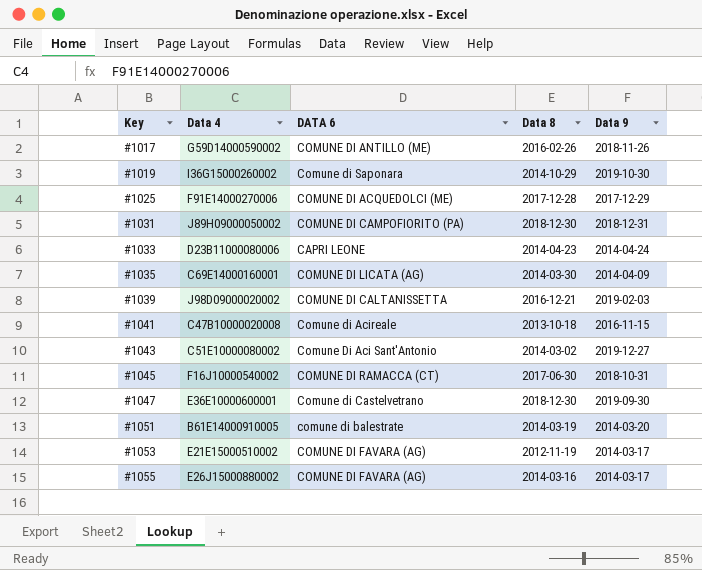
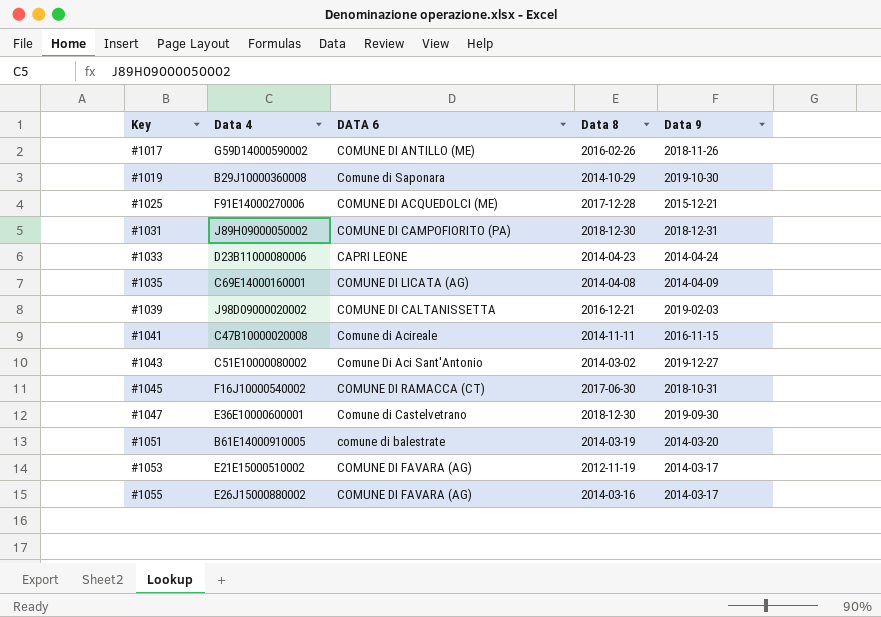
#1019 | Data 4: I36G15000260002 -> B29J10000360008
#1025 | Data 9: 2017-12-29 -> 2015-12-21
#1035 | Data 8: 2014-03-30 -> 2014-04-08
#1041 | Data 8: 2013-10-18 -> 2014-11-11

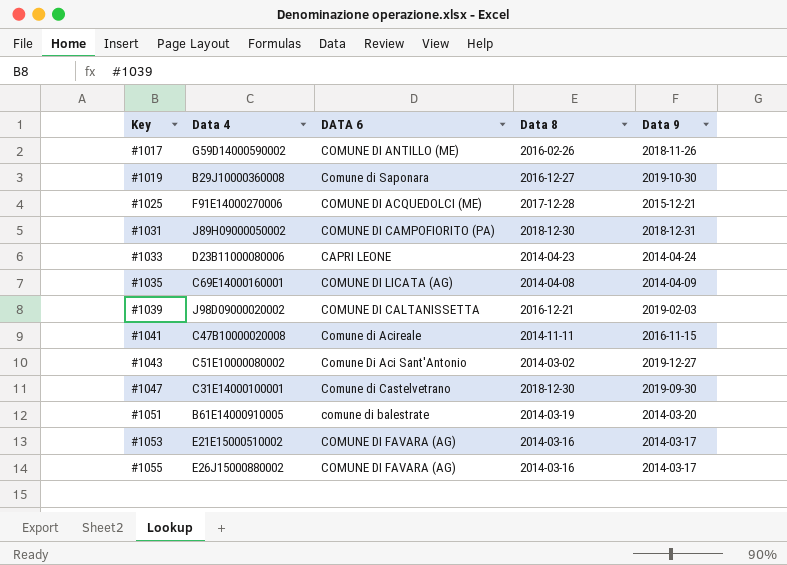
row #1045: F16J10000540002 | COMUNE DI RAMACCA (CT) | 2017-06-30 | 2018-10-31 -> none
#1019 | Data 8: 2014-10-29 -> 2016-12-27
#1047 | Data 4: E36E10000600001 -> C31E14000100001
#1053 | Data 8: 2012-11-19 -> 2014-03-16

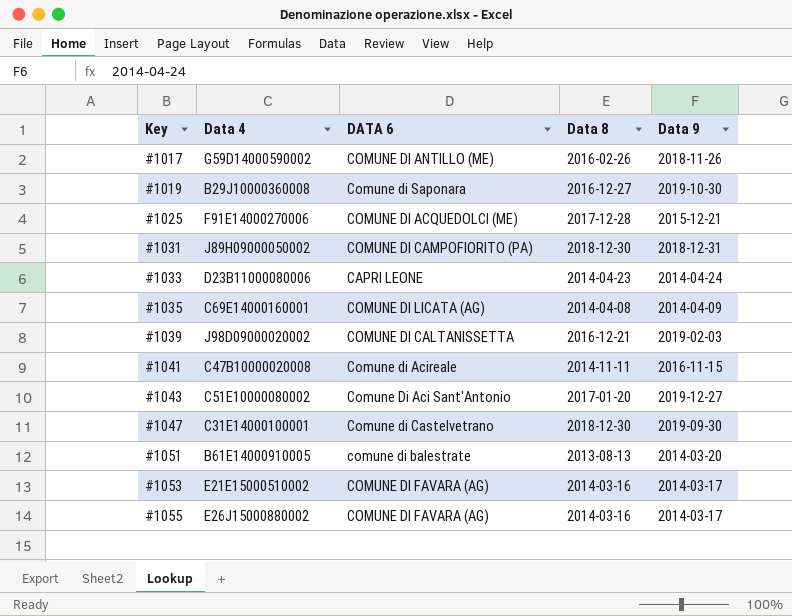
#1043 | Data 8: 2014-03-02 -> 2017-01-20
#1051 | Data 8: 2014-03-19 -> 2013-08-13

